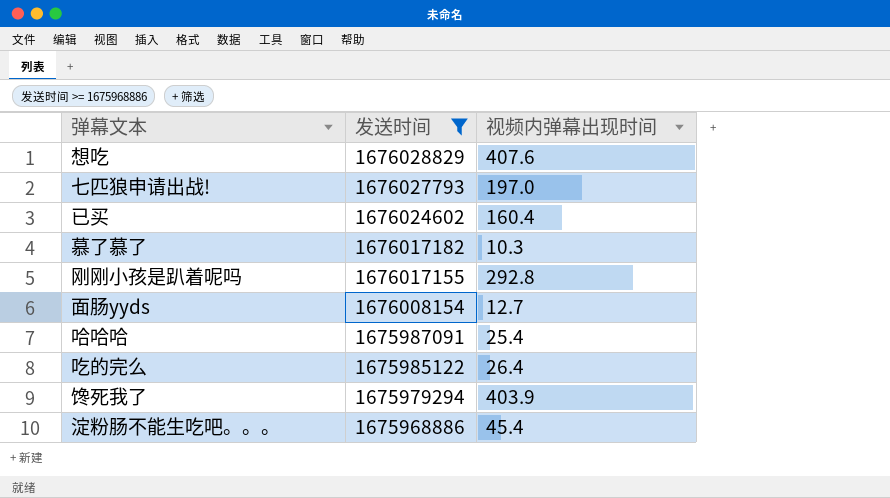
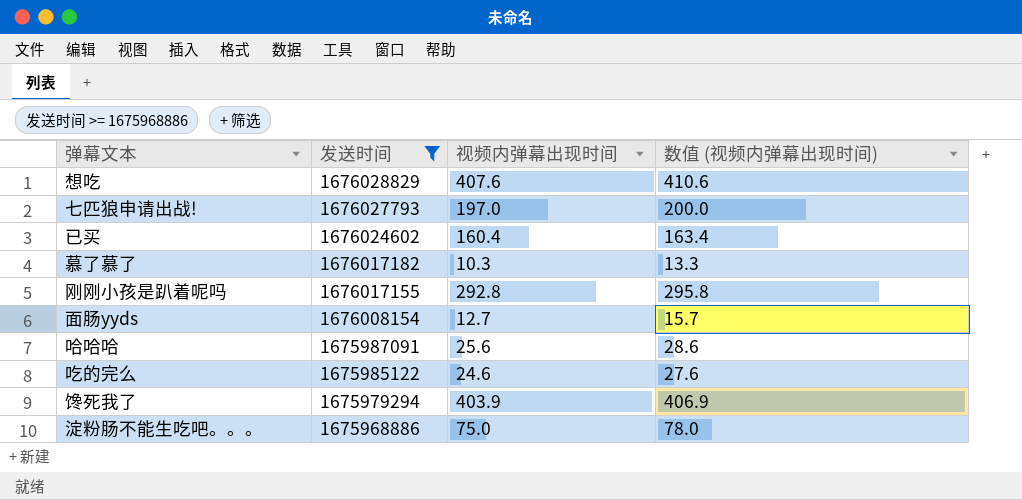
column 数值 (视频内弹幕出现时间) | formula: none -> [视频内弹幕出现时间] + 3
哈哈哈 | 视频内弹幕出现时间: 25.4 -> 25.6
吃的完么 | 视频内弹幕出现时间: 26.4 -> 24.6
淀粉肠不能生吃吧。。。 | 视频内弹幕出现时间: 45.4 -> 75.0

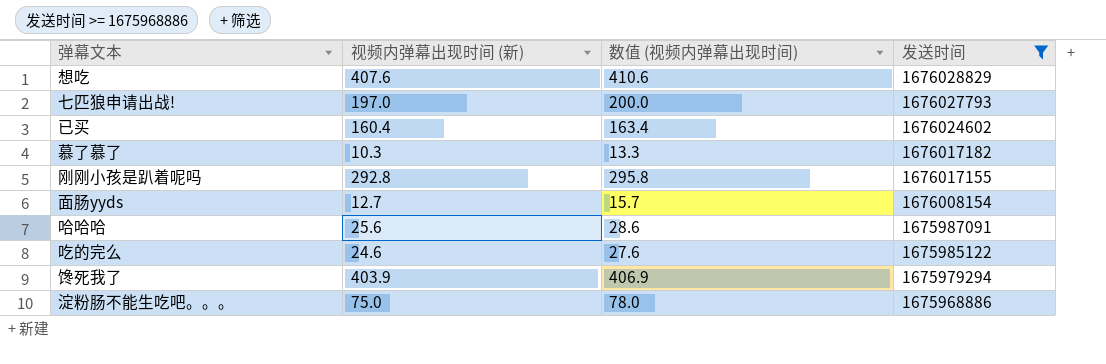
column name: 视频内弹幕出现时间 -> 视频内弹幕出现时间 (新)
column 发送时间 | position: 2 -> 4

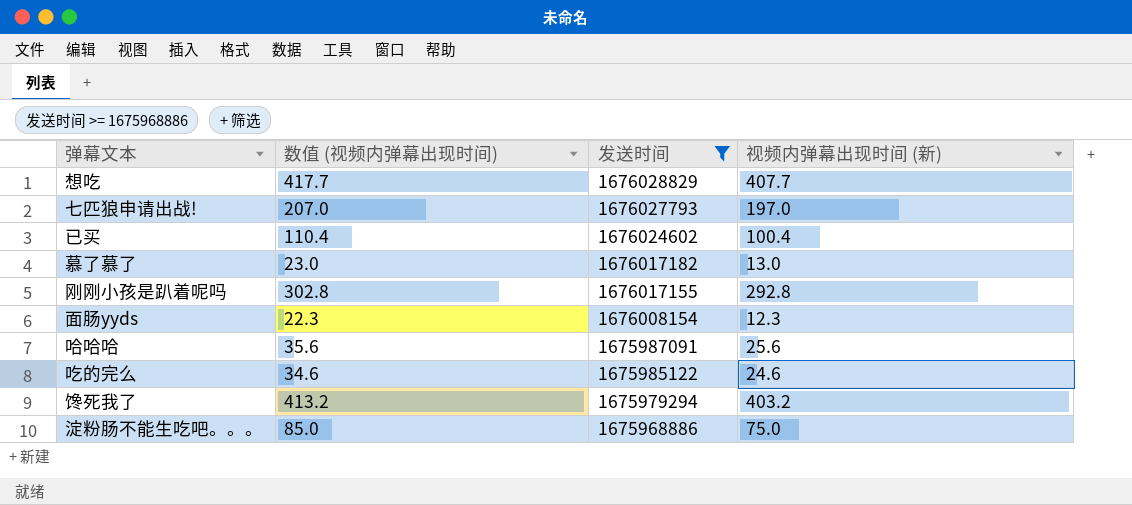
column 数值 (视频内弹幕出现时间) | formula: [视频内弹幕出现时间 (新)] + 3 -> [视频内弹幕出现时间 (新)] + 10
column 视频内弹幕出现时间 (新) | position: 2 -> 4
想吃 | 视频内弹幕出现时间 (新): 407.6 -> 407.7
已买 | 视频内弹幕出现时间 (新): 160.4 -> 100.4
慕了慕了 | 视频内弹幕出现时间 (新): 10.3 -> 13.0
面肠yyds | 视频内弹幕出现时间 (新): 12.7 -> 12.3
馋死我了 | 视频内弹幕出现时间 (新): 403.9 -> 403.2

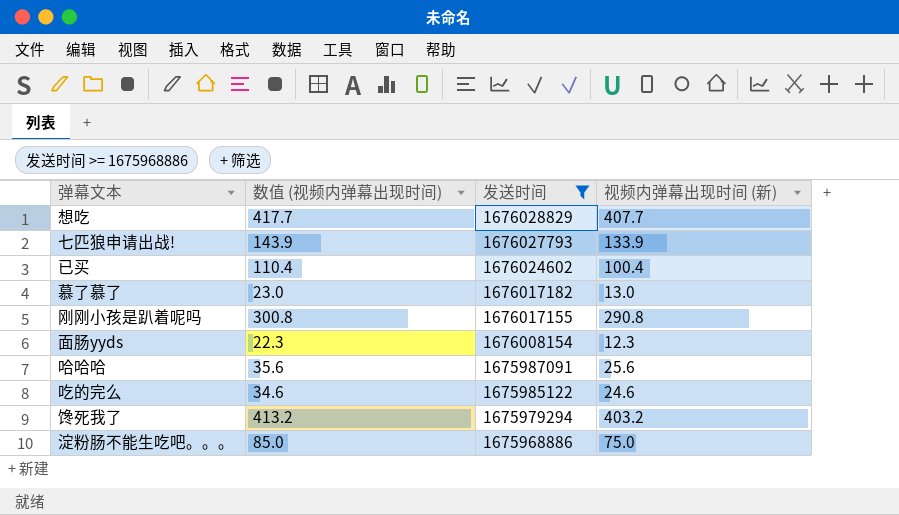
七匹狼申请出战! | 数值 (视频内弹幕出现时间): 207.0 -> 143.9
七匹狼申请出战! | 视频内弹幕出现时间 (新): 197.0 -> 133.9
刚刚小孩是趴着呢吗 | 数值 (视频内弹幕出现时间): 302.8 -> 300.8
刚刚小孩是趴着呢吗 | 视频内弹幕出现时间 (新): 292.8 -> 290.8

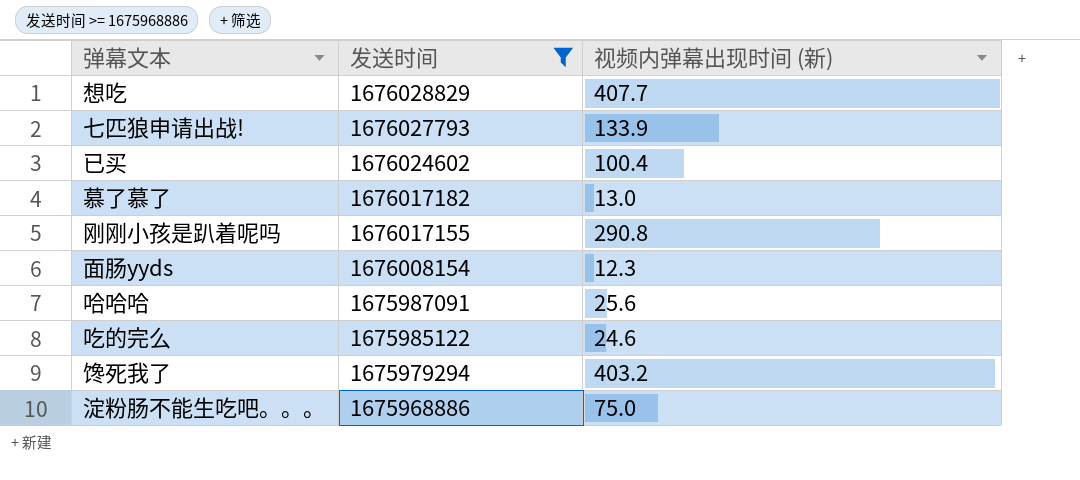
column 数值 (视频内弹幕出现时间) | formula: [视频内弹幕出现时间 (新)] + 10 -> none

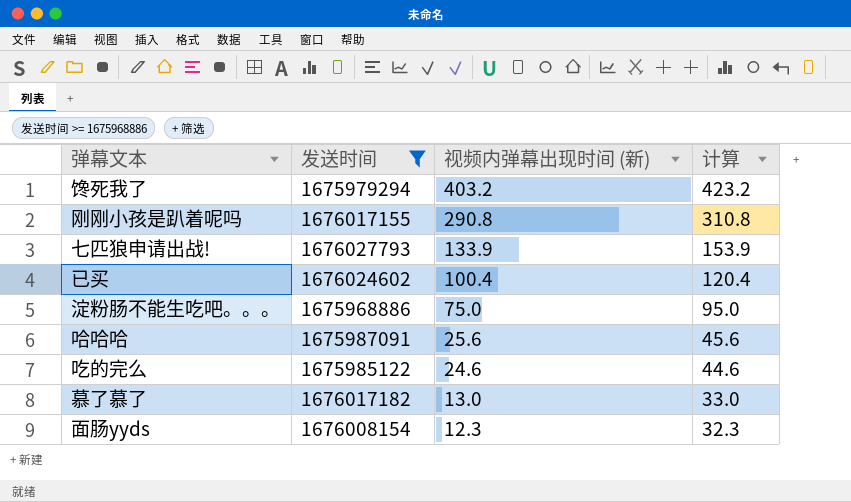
row order: 发送时间 descending -> 视频内弹幕出现时间 (新) descending
column 计算 | formula: none -> [视频内弹幕出现时间 (新)] + 20
row 想吃: 1676028829 | 407.7 -> none

